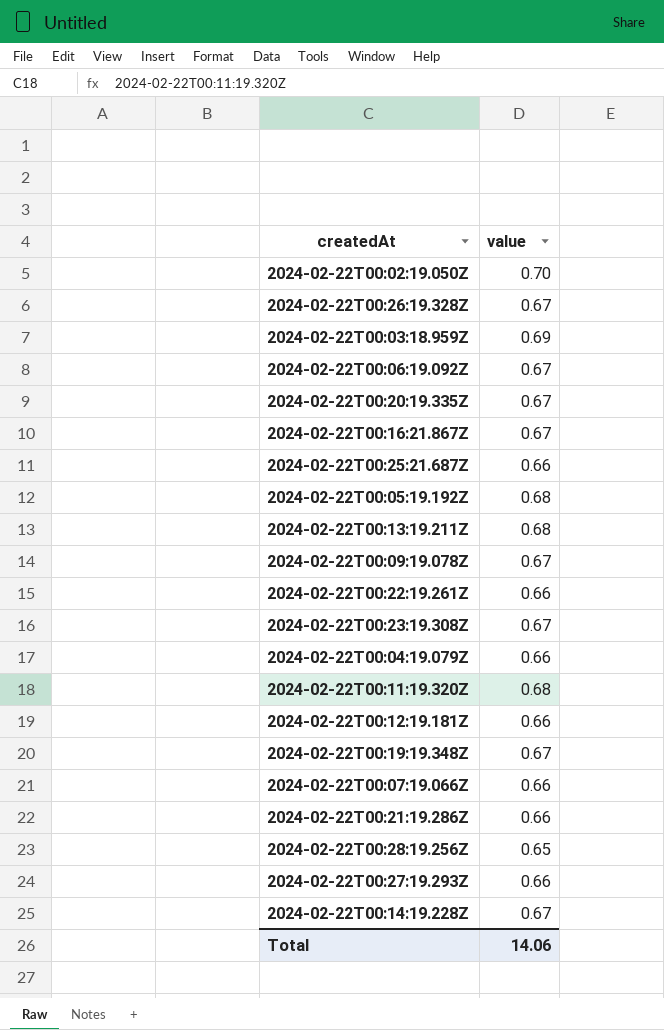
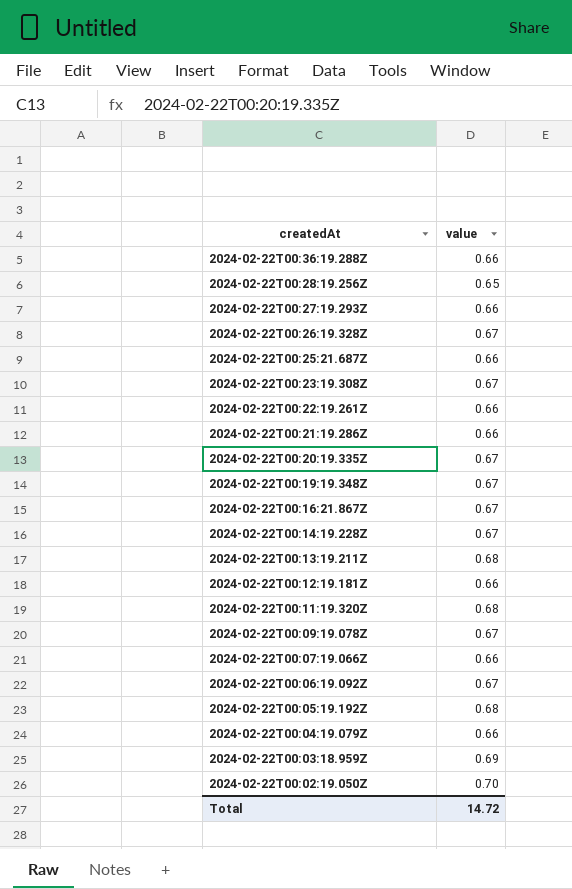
row order: none -> createdAt descending
row 2024-02-22T00:36:19.288Z: none -> 0.66
Total | value: 14.06 -> 14.72

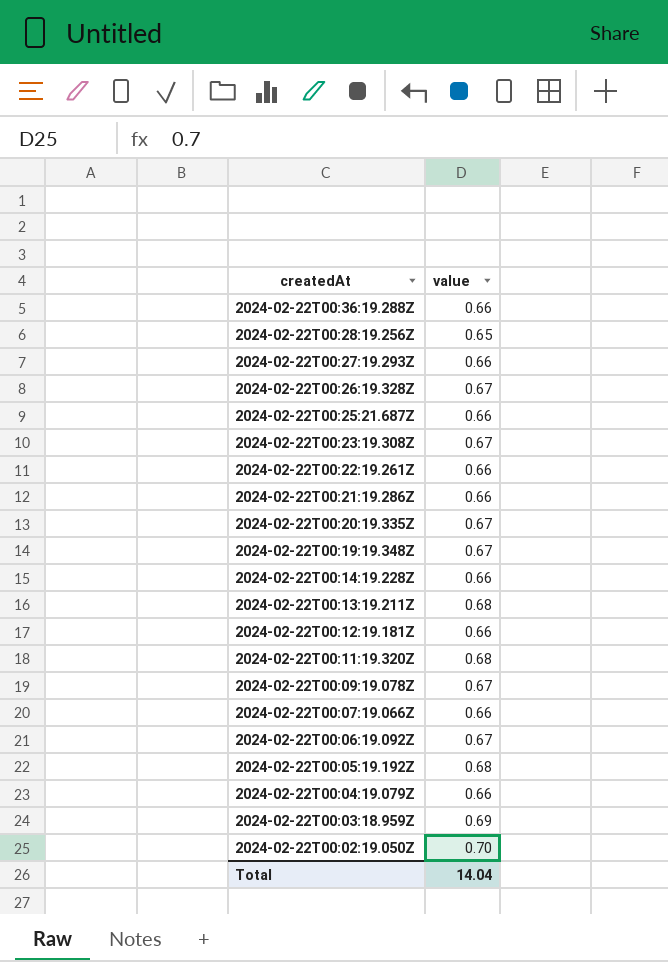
row 2024-02-22T00:16:21.867Z: 0.67 -> none
2024-02-22T00:14:19.228Z | value: 0.67 -> 0.66
Total | value: 14.72 -> 14.04

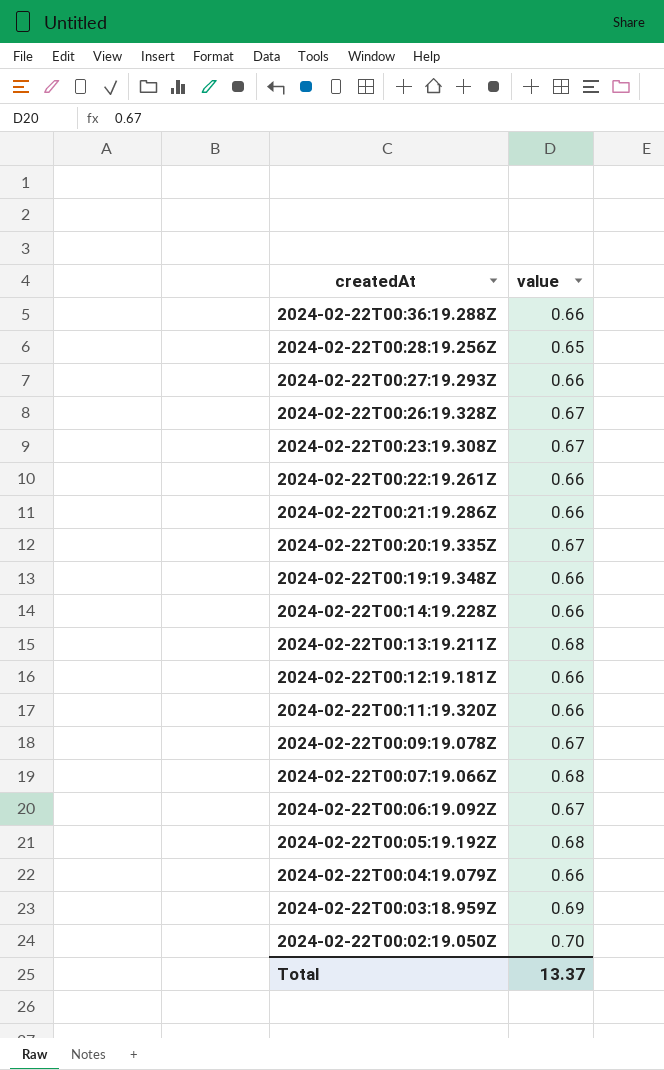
row 2024-02-22T00:25:21.687Z: 0.66 -> none
2024-02-22T00:19:19.348Z | value: 0.67 -> 0.66
2024-02-22T00:11:19.320Z | value: 0.68 -> 0.66
2024-02-22T00:07:19.066Z | value: 0.66 -> 0.68
Total | value: 14.04 -> 13.37

